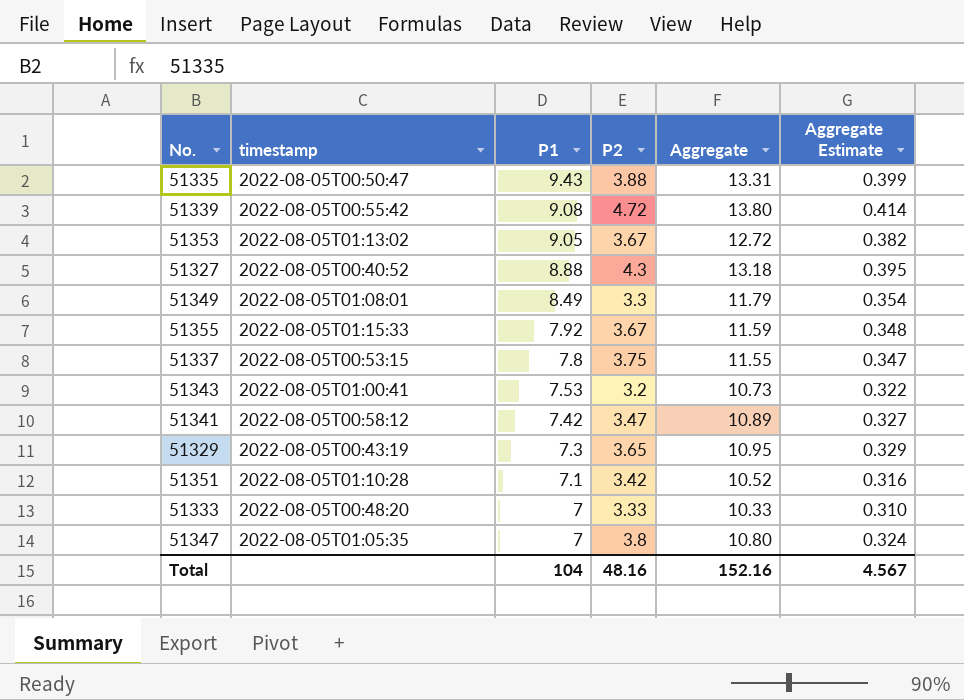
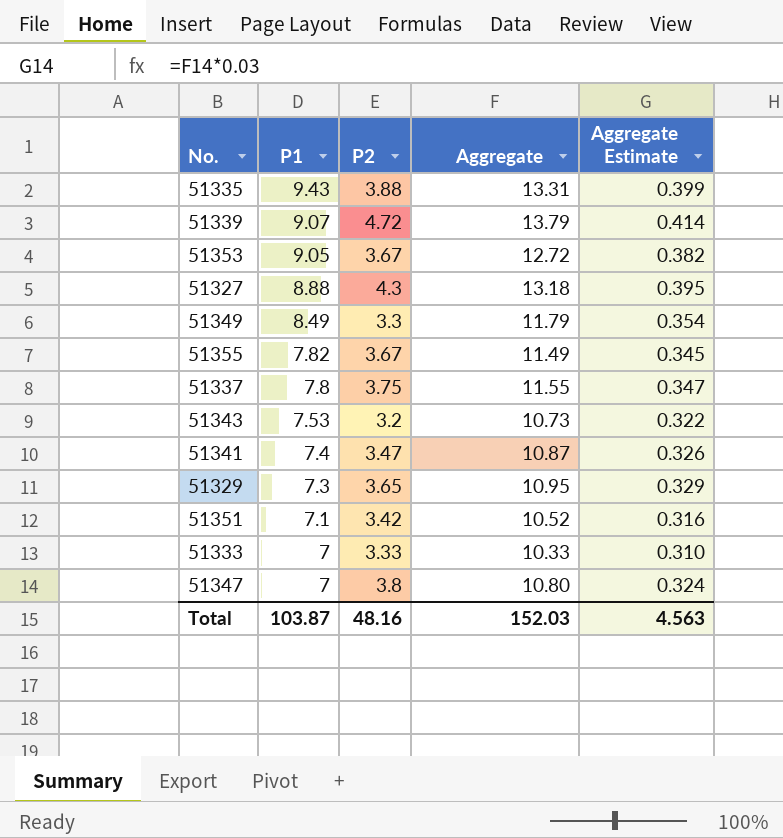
column timestamp | position: 2 -> none
51339 | P1: 9.08 -> 9.07
51339 | Aggregate: 13.80 -> 13.79
51355 | P1: 7.92 -> 7.82
51355 | Aggregate: 11.59 -> 11.49
51355 | Aggregate Estimate: 0.348 -> 0.345
51341 | P1: 7.42 -> 7.4
51341 | Aggregate: 10.89 -> 10.87
51341 | Aggregate Estimate: 0.327 -> 0.326
Total | P1: 104 -> 103.87
Total | Aggregate: 152.16 -> 152.03
Total | Aggregate Estimate: 4.567 -> 4.563

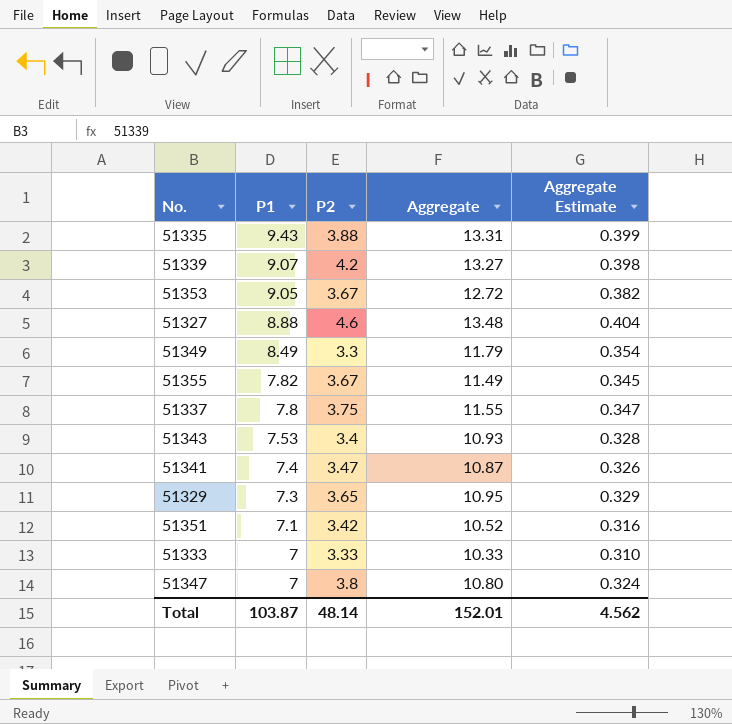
51339 | P2: 4.72 -> 4.2
51339 | Aggregate: 13.79 -> 13.27
51339 | Aggregate Estimate: 0.414 -> 0.398
51327 | P2: 4.3 -> 4.6
51327 | Aggregate: 13.18 -> 13.48
51327 | Aggregate Estimate: 0.395 -> 0.404
51343 | P2: 3.2 -> 3.4
51343 | Aggregate: 10.73 -> 10.93
51343 | Aggregate Estimate: 0.322 -> 0.328
Total | P2: 48.16 -> 48.14
Total | Aggregate: 152.03 -> 152.01
Total | Aggregate Estimate: 4.563 -> 4.562

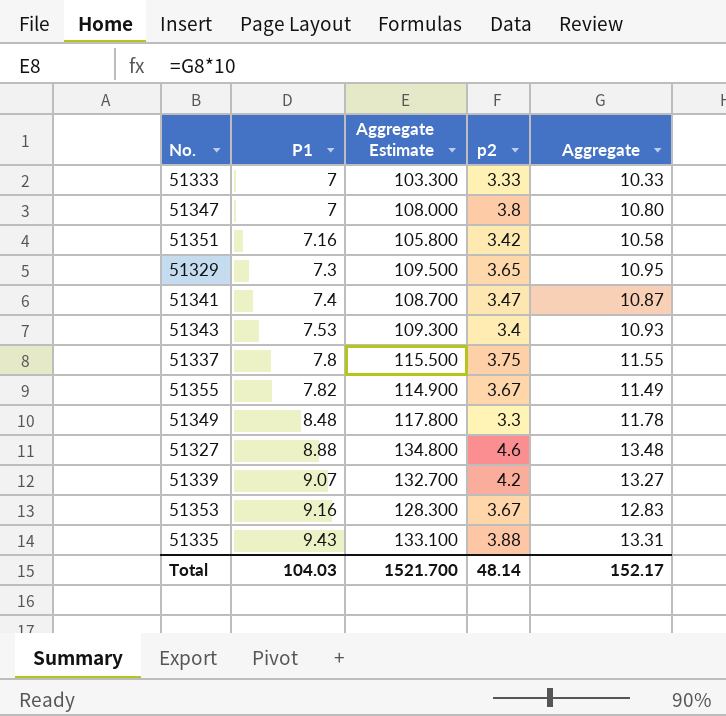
row order: P1 descending -> P1 ascending
column Aggregate Estimate | formula: [Aggregate] * 0.03 -> [Aggregate] * 10
column Aggregate Estimate | position: 5 -> 3
column name: P2 -> p2
51351 | P1: 7.1 -> 7.16
51351 | Aggregate: 10.52 -> 10.58
51349 | P1: 8.49 -> 8.48
51349 | Aggregate: 11.79 -> 11.78
51353 | P1: 9.05 -> 9.16
51353 | Aggregate: 12.72 -> 12.83
Total | P1: 103.87 -> 104.03
Total | Aggregate Estimate: 4.562 -> 1521.700
Total | Aggregate: 152.01 -> 152.17

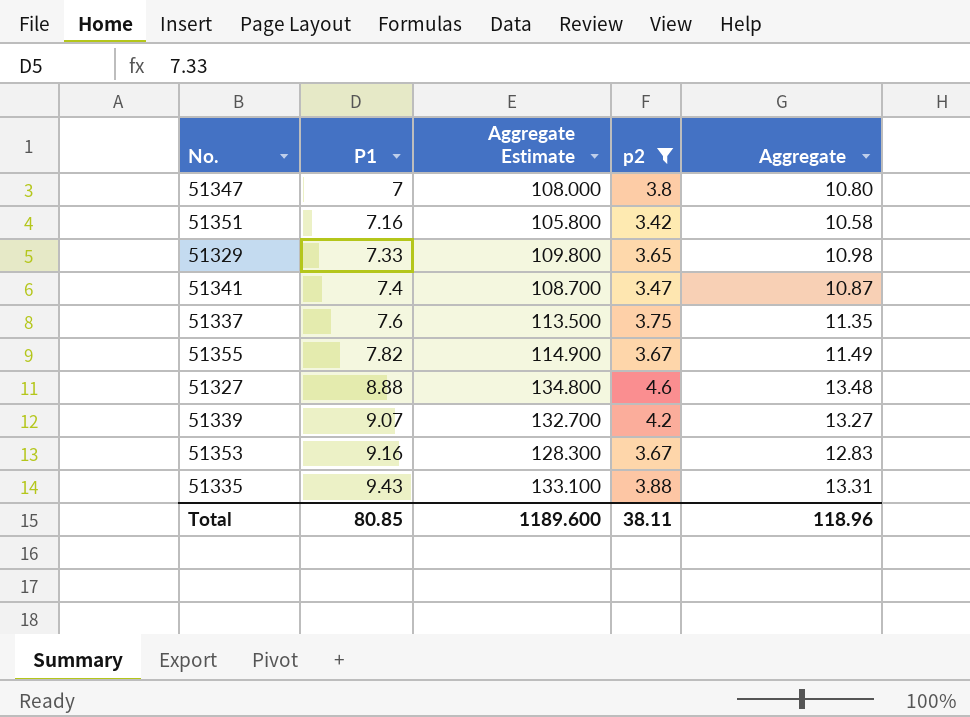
filter: none -> p2 >= 3.42
51329 | P1: 7.3 -> 7.33
51329 | Aggregate Estimate: 109.500 -> 109.800
51329 | Aggregate: 10.95 -> 10.98
51337 | P1: 7.8 -> 7.6
51337 | Aggregate Estimate: 115.500 -> 113.500
51337 | Aggregate: 11.55 -> 11.35
Total | P1: 104.03 -> 80.85
Total | Aggregate Estimate: 1521.700 -> 1189.600
Total | p2: 48.14 -> 38.11
Total | Aggregate: 152.17 -> 118.96

